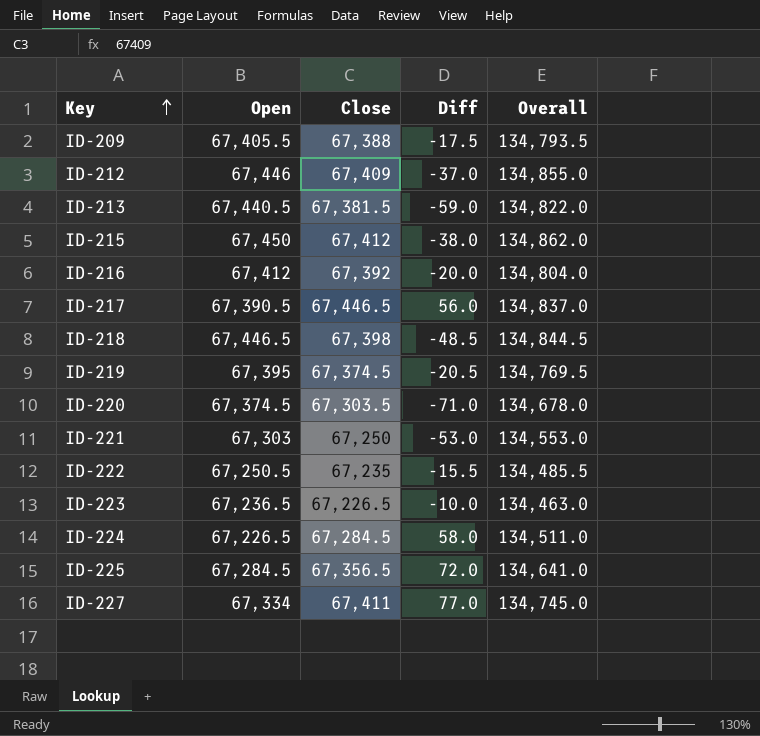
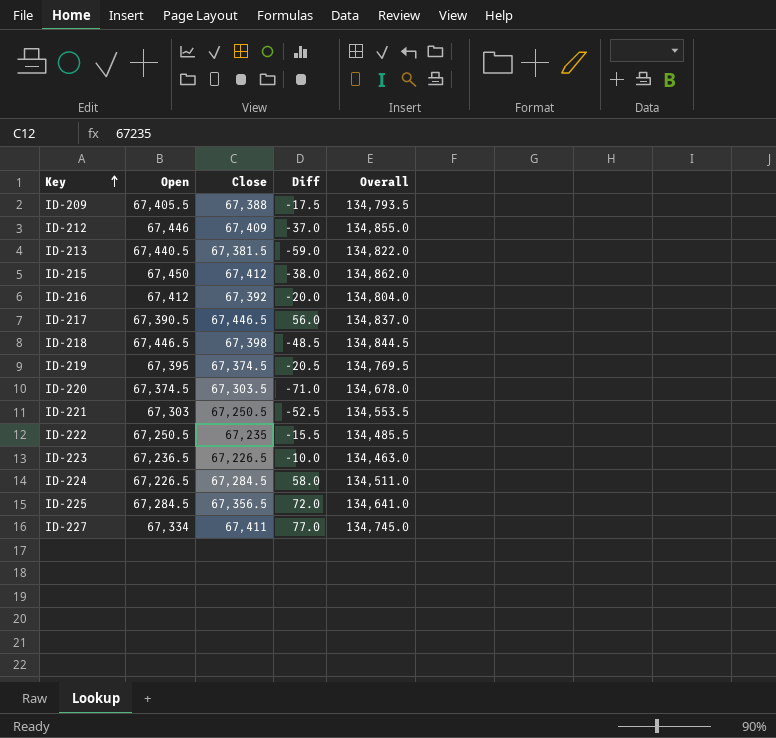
ID-221 | Close: 67,250 -> 67,250.5
ID-221 | Diff: -53.0 -> -52.5
ID-221 | Overall: 134,553.0 -> 134,553.5

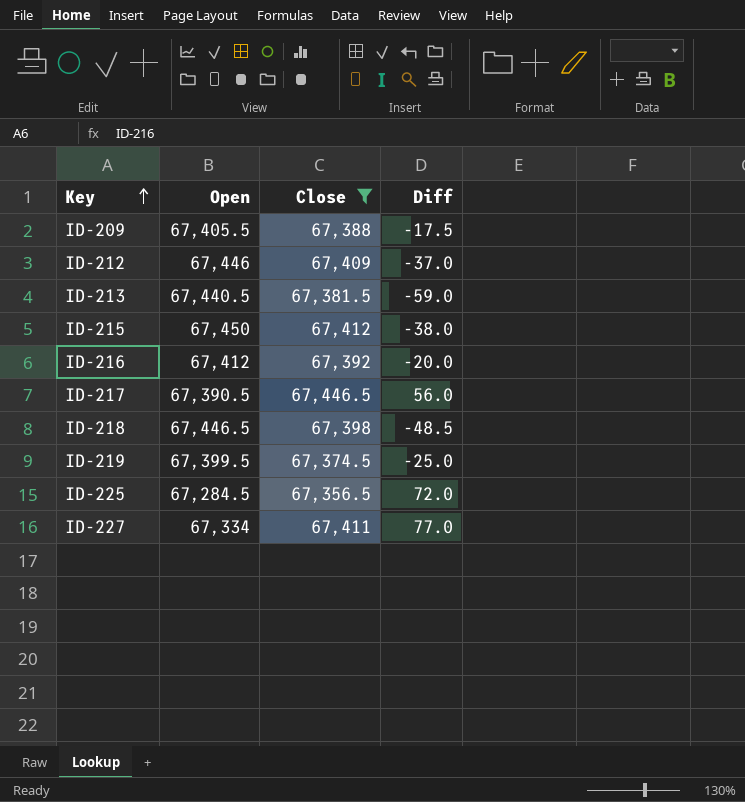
filter: none -> Close >= 67,356.5
column Overall | formula: [Open] + [Close] -> none
ID-219 | Open: 67,395 -> 67,399.5
ID-219 | Diff: -20.5 -> -25.0

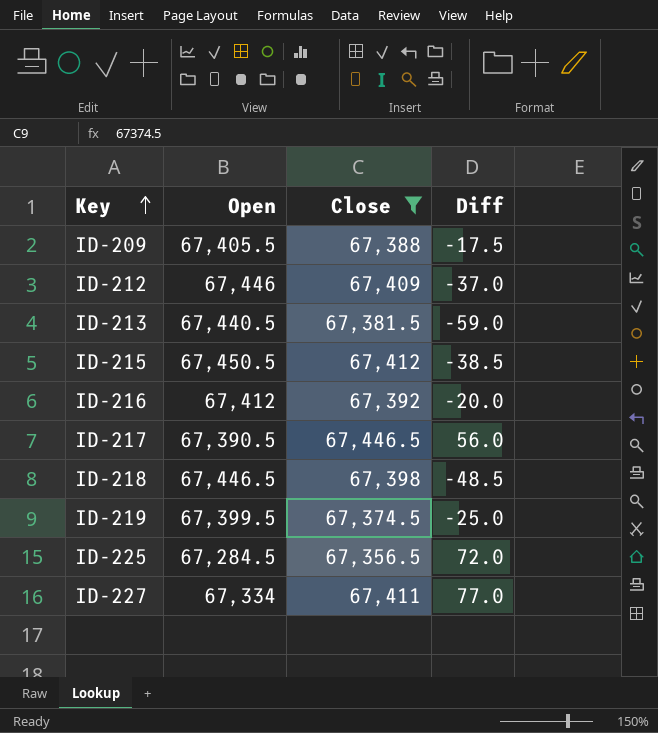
ID-215 | Open: 67,450 -> 67,450.5
ID-215 | Diff: -38.0 -> -38.5

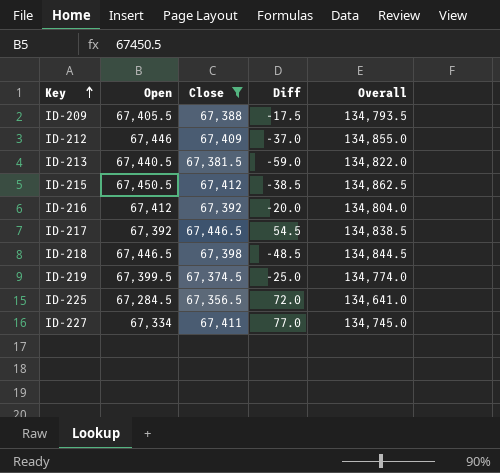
column Overall | formula: none -> [Open] + [Close]
ID-217 | Open: 67,390.5 -> 67,392
ID-217 | Diff: 56.0 -> 54.5

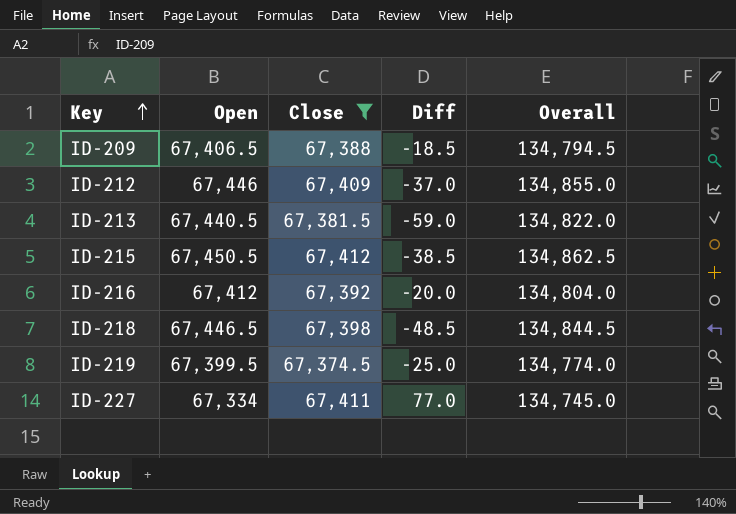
row ID-217: 67,392 | 67,446.5 | 54.5 | 134,838.5 -> none
row ID-225: 67,284.5 | 67,356.5 | 72.0 | 134,641.0 -> none
ID-209 | Open: 67,405.5 -> 67,406.5
ID-209 | Diff: -17.5 -> -18.5
ID-209 | Overall: 134,793.5 -> 134,794.5

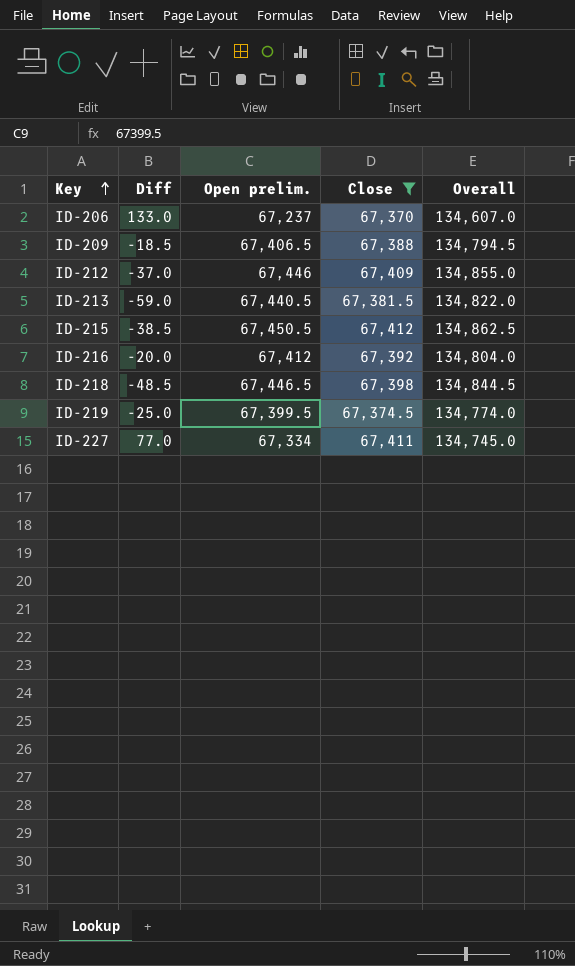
column Diff | position: 4 -> 2
column name: Open -> Open prelim.
row ID-206: none -> 133.0 | 67,237 | 67,370 | 134,607.0

